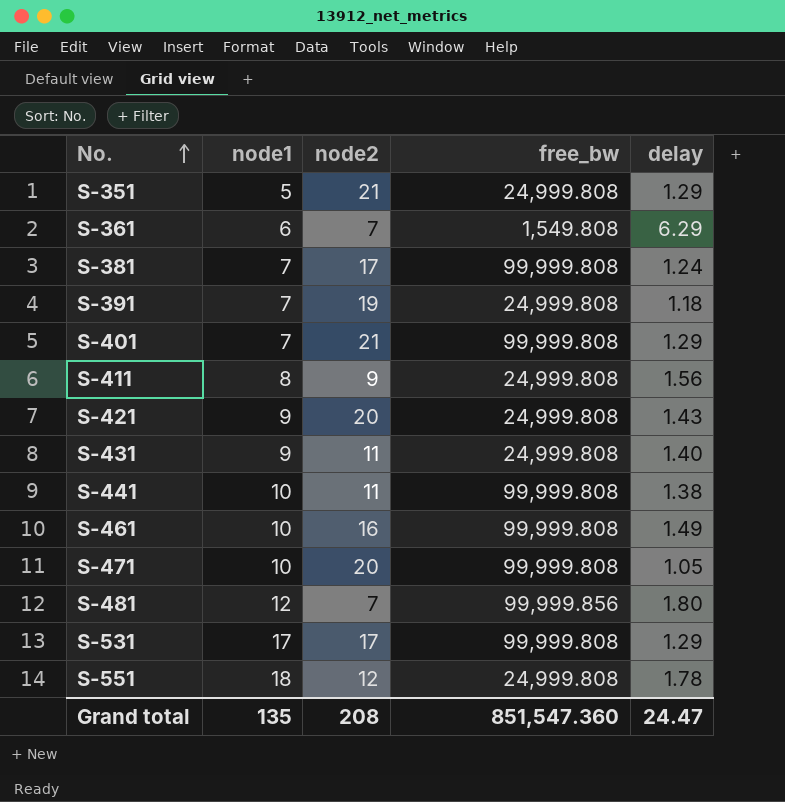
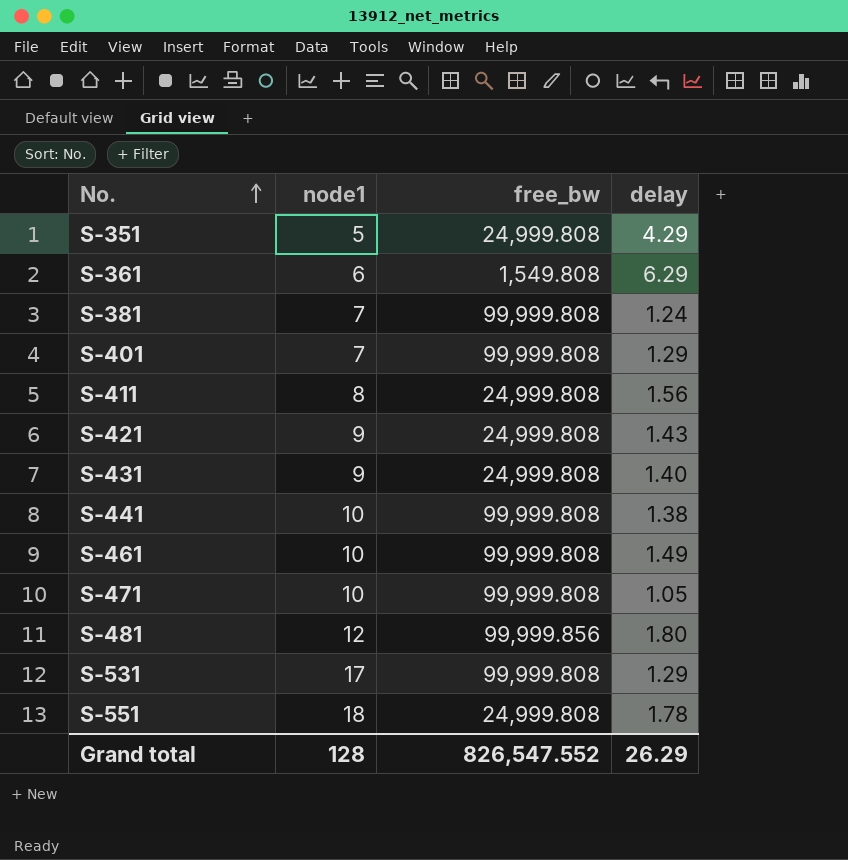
column node2 | position: 3 -> none
row S-391: 7 | 19 | 24,999.808 | 1.18 -> none
S-351 | delay: 1.29 -> 4.29
Grand total | node1: 135 -> 128
Grand total | free_bw: 851,547.360 -> 826,547.552
Grand total | delay: 24.47 -> 26.29

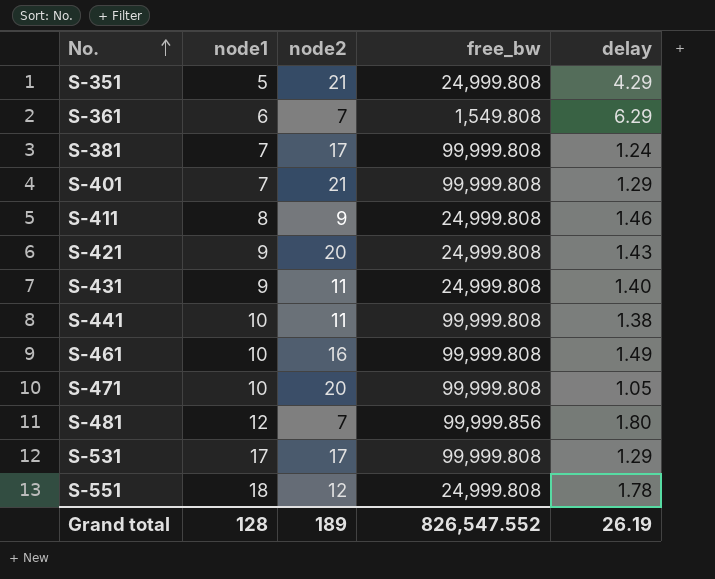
column node2 | position: none -> 3
S-411 | delay: 1.56 -> 1.46
Grand total | delay: 26.29 -> 26.19

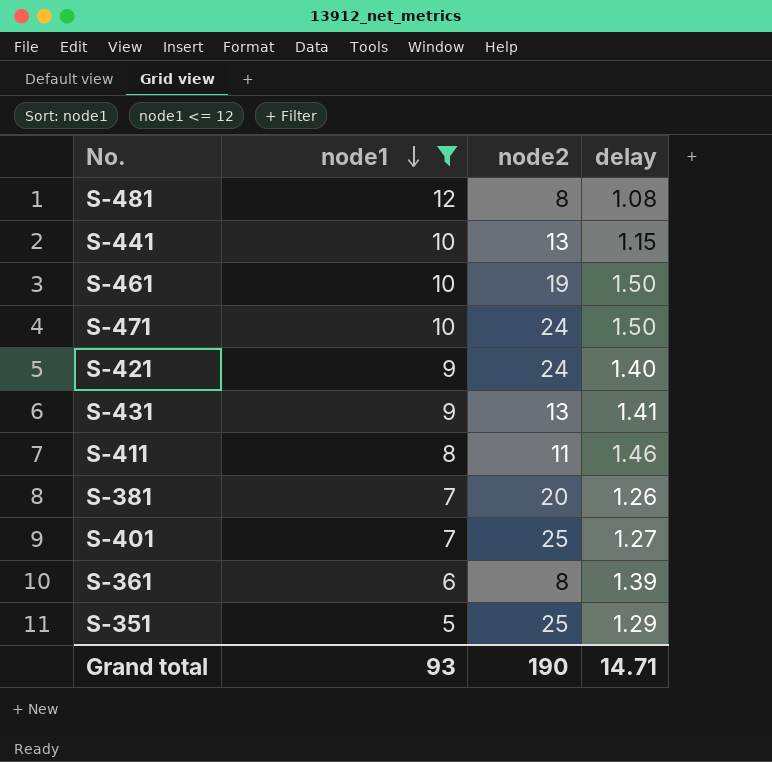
filter: none -> node1 <= 12
row order: No. ascending -> node1 descending
column free_bw | position: 4 -> none
S-481 | node2: 7 -> 8
S-481 | delay: 1.80 -> 1.08
S-441 | node2: 11 -> 13
S-441 | delay: 1.38 -> 1.15
S-461 | node2: 16 -> 19
S-461 | delay: 1.49 -> 1.50
S-471 | node2: 20 -> 24
S-471 | delay: 1.05 -> 1.50
S-421 | node2: 20 -> 24
S-421 | delay: 1.43 -> 1.40
S-431 | node2: 11 -> 13
S-431 | delay: 1.40 -> 1.41
S-411 | node2: 9 -> 11
S-381 | node2: 17 -> 20
S-381 | delay: 1.24 -> 1.26
S-401 | node2: 21 -> 25
S-401 | delay: 1.29 -> 1.27
S-361 | node2: 7 -> 8
S-361 | delay: 6.29 -> 1.39
S-351 | node2: 21 -> 25
S-351 | delay: 4.29 -> 1.29
Grand total | node1: 128 -> 93
Grand total | node2: 189 -> 190
Grand total | delay: 26.19 -> 14.71

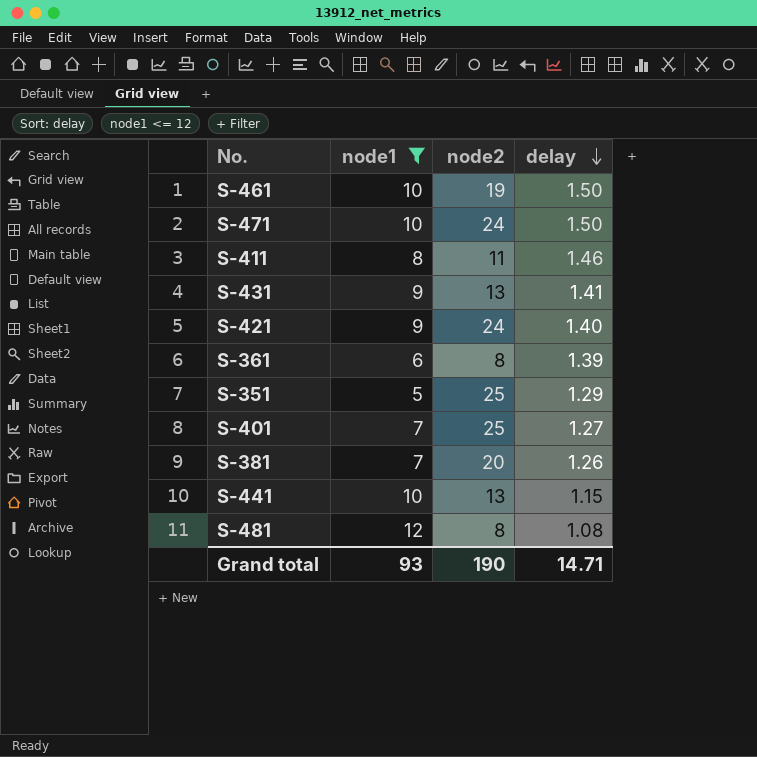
row order: node1 descending -> delay descending

